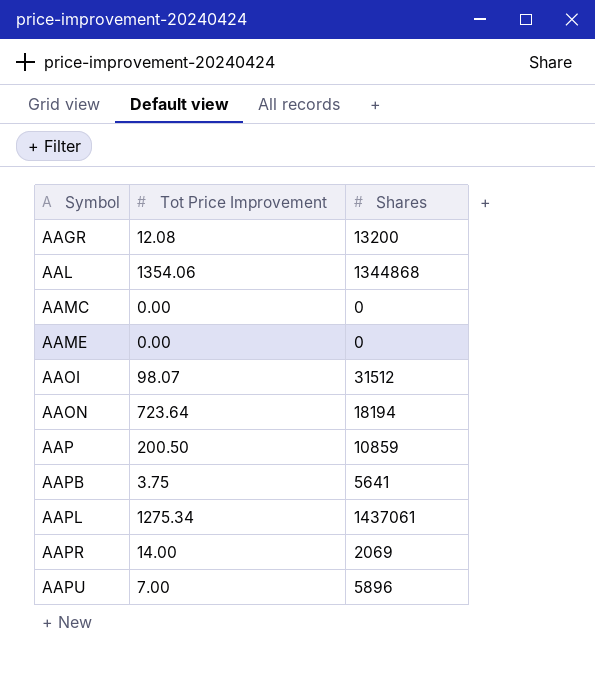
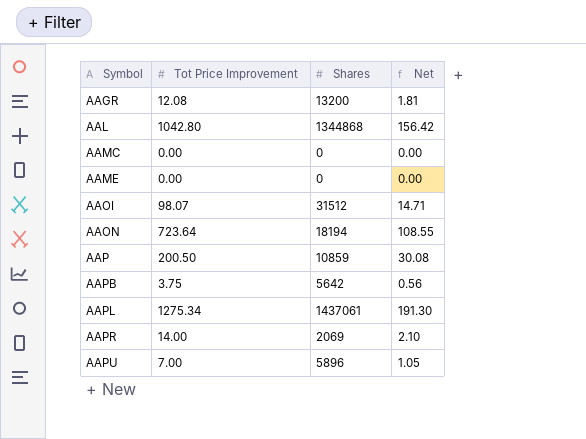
column Net | formula: none -> [Tot Price Improvement] * 0.15
AAL | Tot Price Improvement: 1354.06 -> 1042.80
AAPB | Shares: 5641 -> 5642

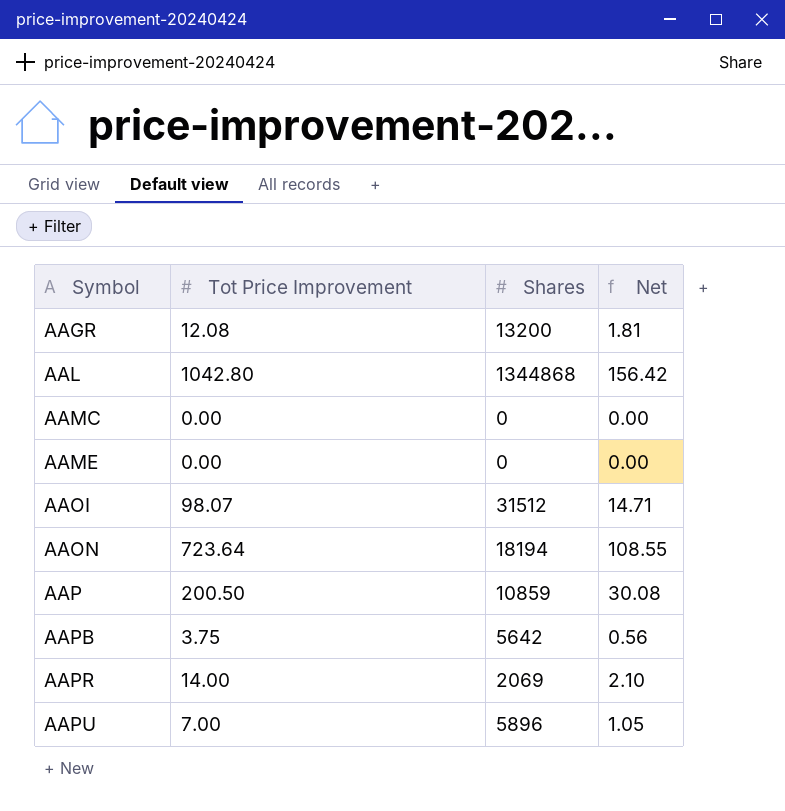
row AAPL: 1275.34 | 1437061 | 191.30 -> none

